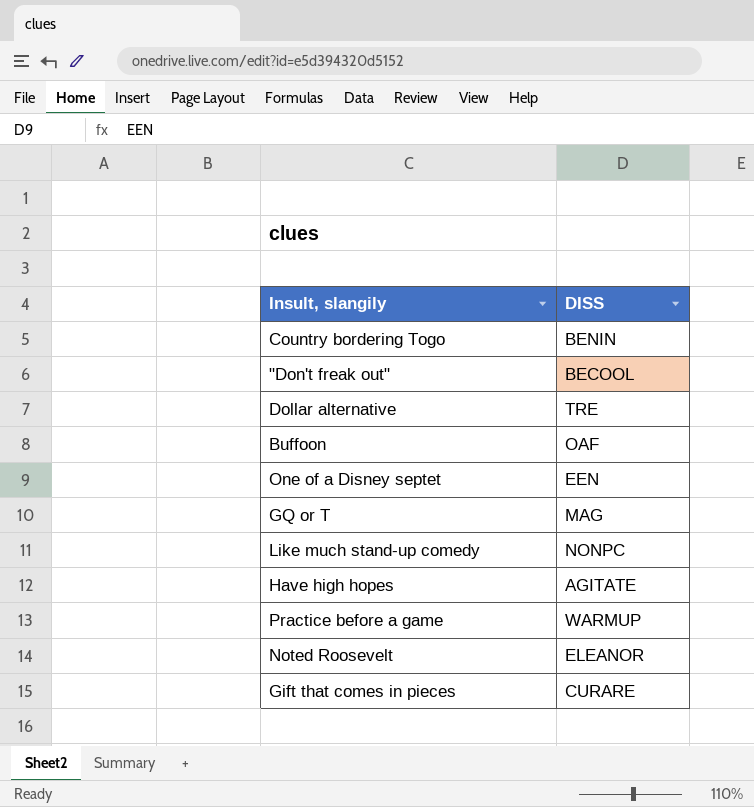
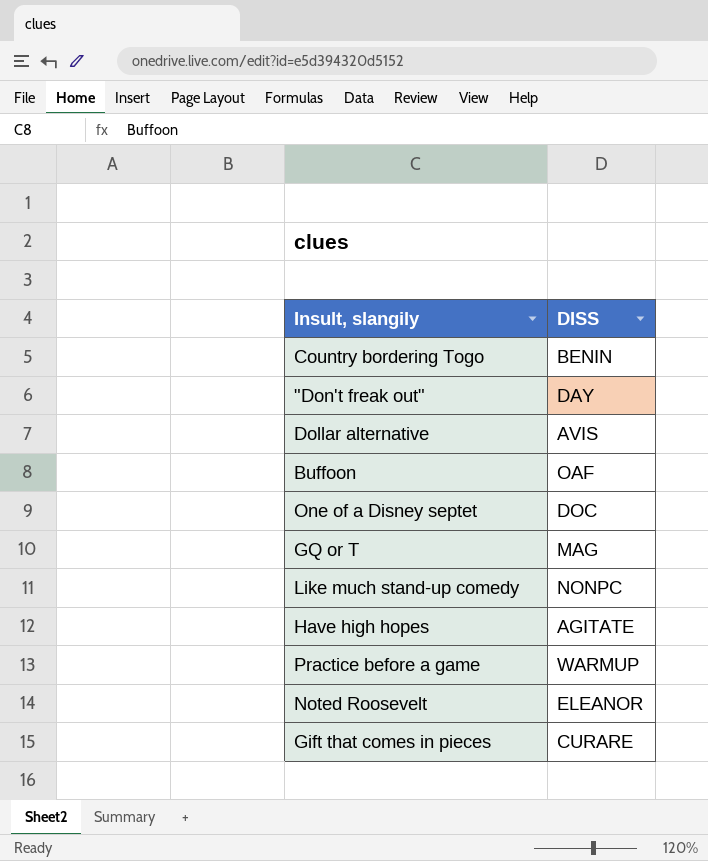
"Don't freak out" | DISS: BECOOL -> DAY
Dollar alternative | DISS: TRE -> AVIS
One of a Disney septet | DISS: EEN -> DOC

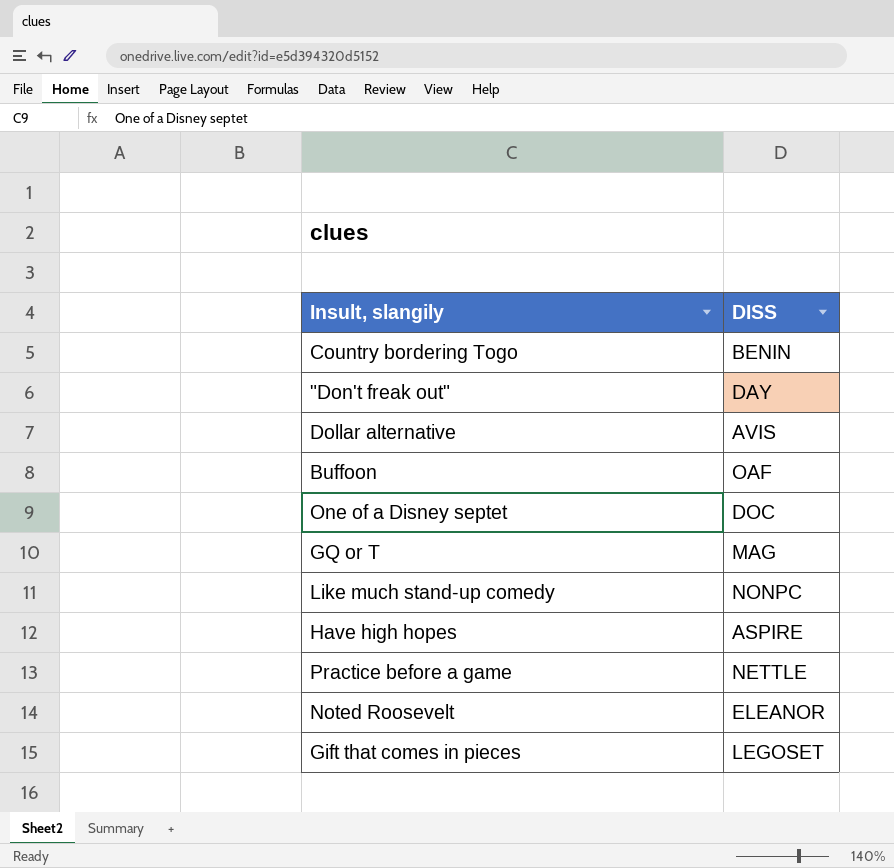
Have high hopes | DISS: AGITATE -> ASPIRE
Practice before a game | DISS: WARMUP -> NETTLE
Gift that comes in pieces | DISS: CURARE -> LEGOSET

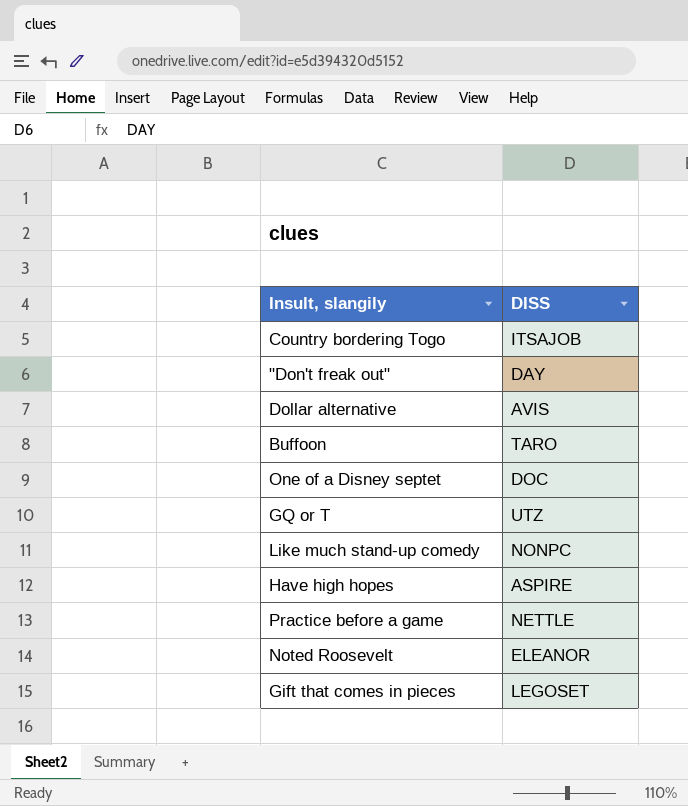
Country bordering Togo | DISS: BENIN -> ITSAJOB
Buffoon | DISS: OAF -> TARO
GQ or T | DISS: MAG -> UTZ

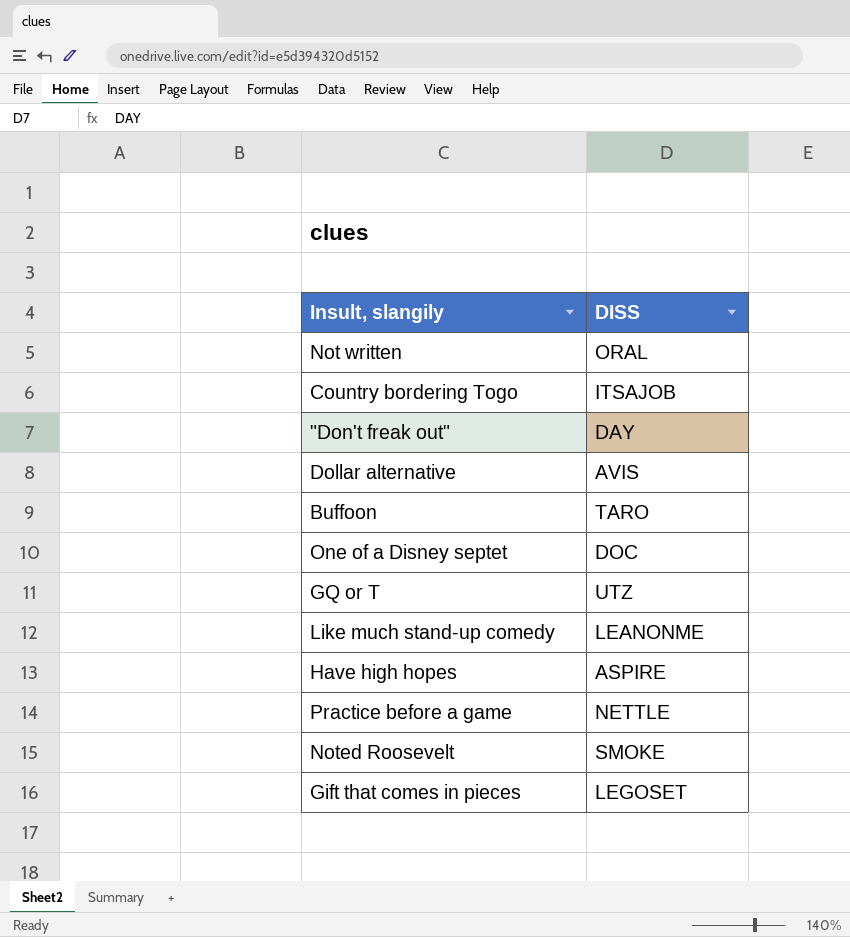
row Not written: none -> ORAL
Like much stand-up comedy | DISS: NONPC -> LEANONME
Noted Roosevelt | DISS: ELEANOR -> SMOKE

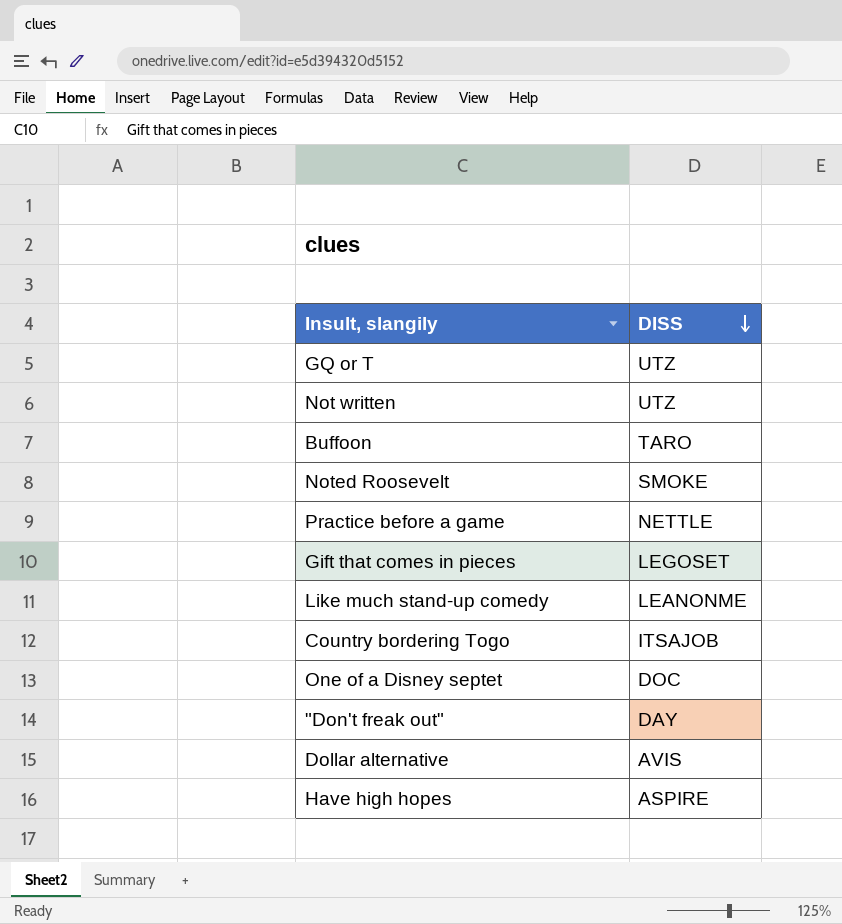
row order: none -> DISS descending
Not written | DISS: ORAL -> UTZ

